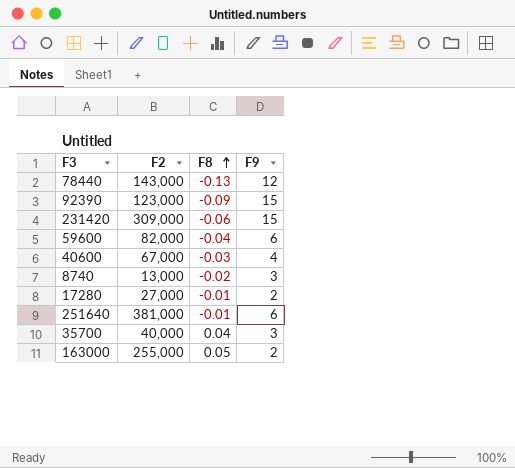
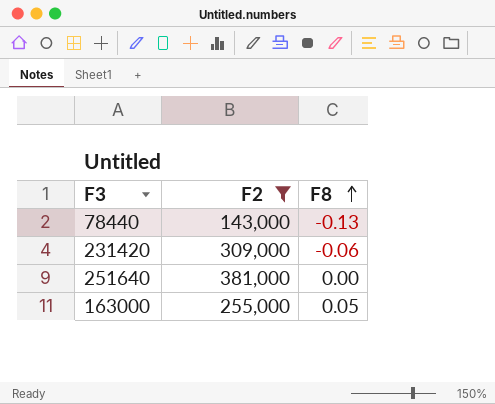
filter: none -> F2 >= 143,000
column F9 | position: 4 -> none
251640 | F8: -0.01 -> 0.00

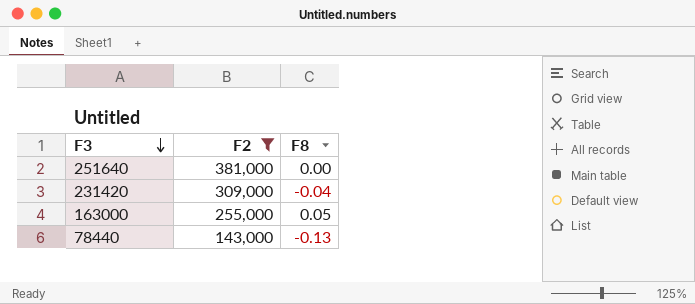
row order: F8 ascending -> F3 descending
231420 | F8: -0.06 -> -0.04

